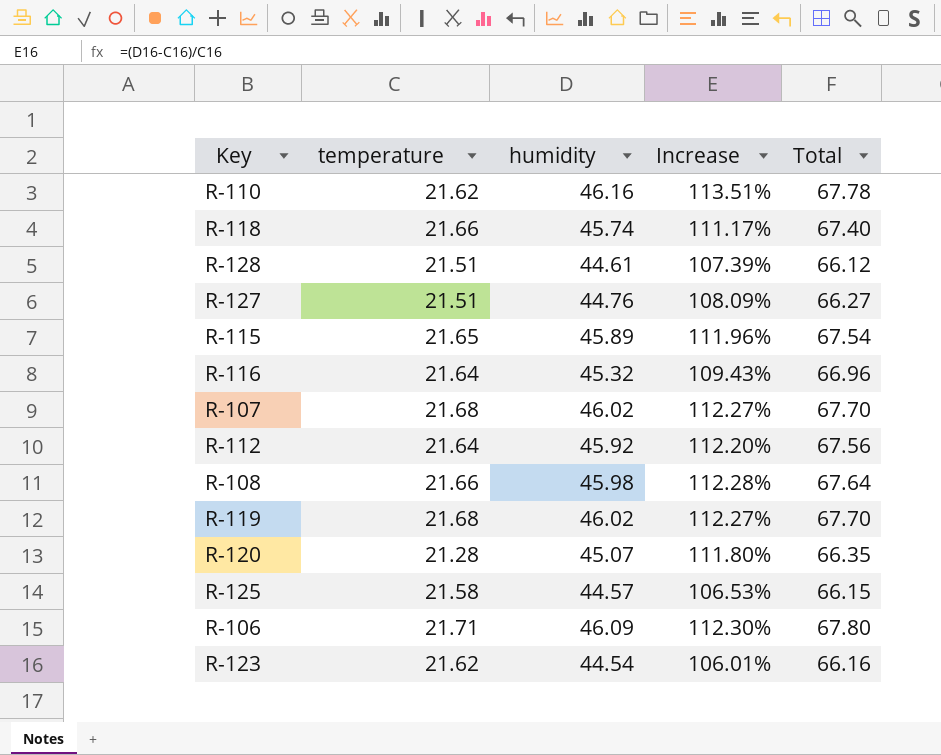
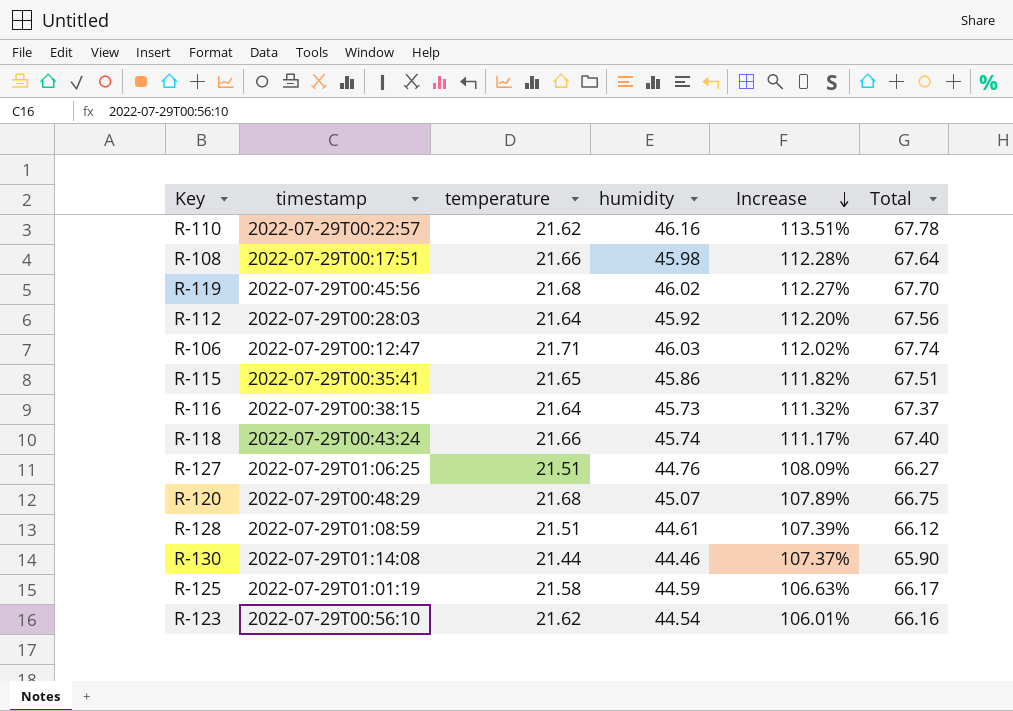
row order: none -> Increase descending
column timestamp | position: none -> 2
row R-107: 21.68 | 46.02 | 112.27% | 67.70 -> none
R-106 | humidity: 46.09 -> 46.03
R-106 | Increase: 112.30% -> 112.02%
R-106 | Total: 67.80 -> 67.74
R-115 | humidity: 45.89 -> 45.86
R-115 | Increase: 111.96% -> 111.82%
R-115 | Total: 67.54 -> 67.51
R-116 | humidity: 45.32 -> 45.73
R-116 | Increase: 109.43% -> 111.32%
R-116 | Total: 66.96 -> 67.37
R-120 | temperature: 21.28 -> 21.68
R-120 | Increase: 111.80% -> 107.89%
R-120 | Total: 66.35 -> 66.75
row R-130: none -> 2022-07-29T01:14:08 | 21.44 | 44.46 | 107.37% | 65.90
R-125 | humidity: 44.57 -> 44.59
R-125 | Increase: 106.53% -> 106.63%
R-125 | Total: 66.15 -> 66.17

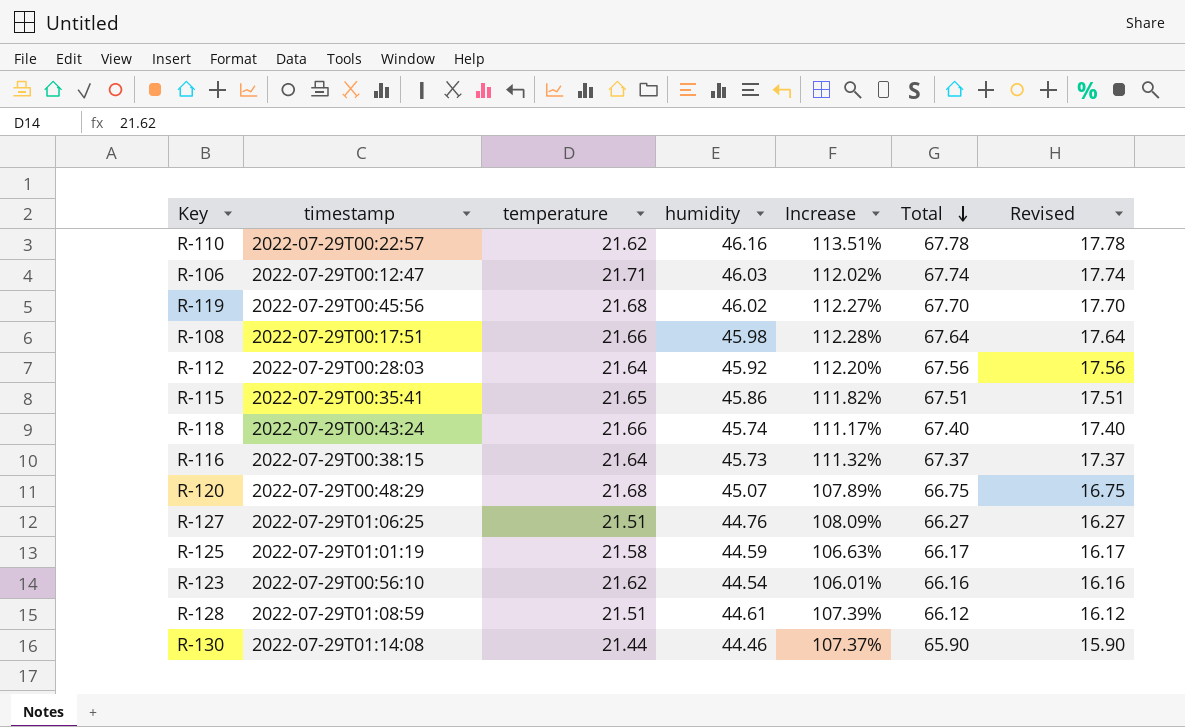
row order: Increase descending -> Total descending
column Revised | formula: none -> [Total] - 50

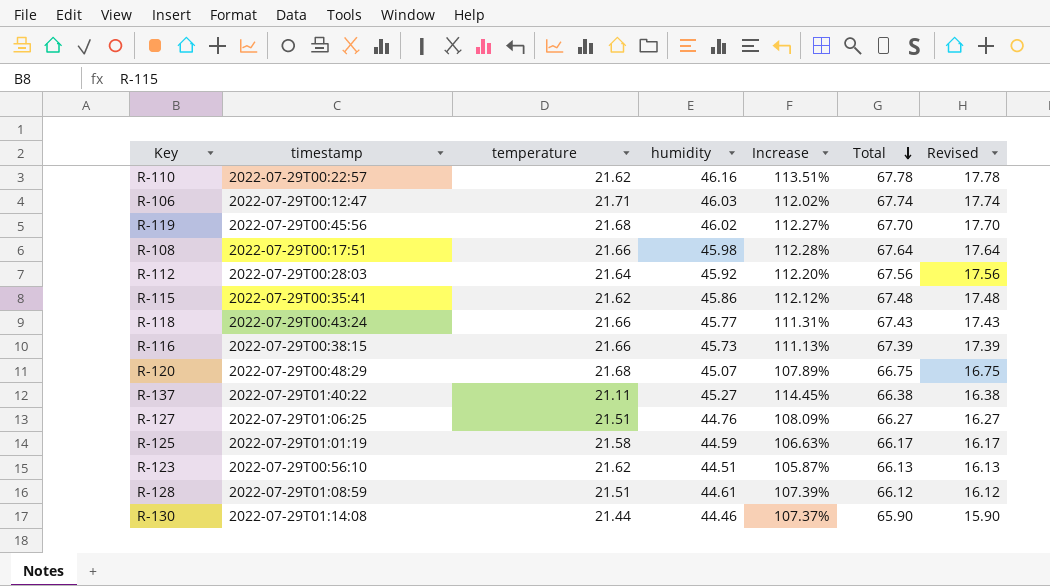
R-115 | temperature: 21.65 -> 21.62
R-115 | Increase: 111.82% -> 112.12%
R-115 | Total: 67.51 -> 67.48
R-115 | Revised: 17.51 -> 17.48
R-118 | humidity: 45.74 -> 45.77
R-118 | Increase: 111.17% -> 111.31%
R-118 | Total: 67.40 -> 67.43
R-118 | Revised: 17.40 -> 17.43
R-116 | temperature: 21.64 -> 21.66
R-116 | Increase: 111.32% -> 111.13%
R-116 | Total: 67.37 -> 67.39
R-116 | Revised: 17.37 -> 17.39
row R-137: none -> 2022-07-29T01:40:22 | 21.11 | 45.27 | 114.45% | 66.38 | 16.38
R-123 | humidity: 44.54 -> 44.51
R-123 | Increase: 106.01% -> 105.87%
R-123 | Total: 66.16 -> 66.13
R-123 | Revised: 16.16 -> 16.13

